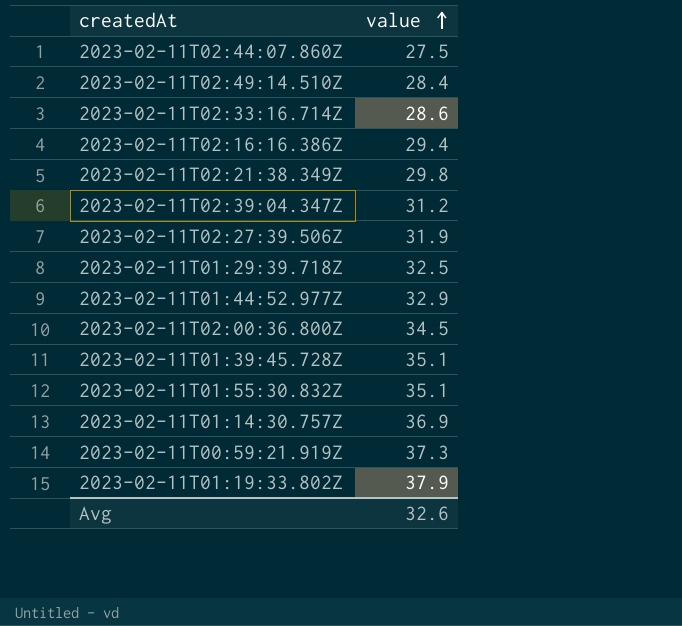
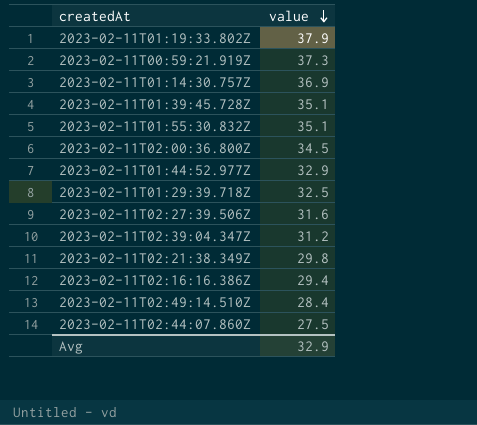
row order: value ascending -> value descending
row 2023-02-11T02:33:16.714Z: 28.6 -> none
2023-02-11T02:27:39.506Z | value: 31.9 -> 31.6
Avg | value: 32.6 -> 32.9

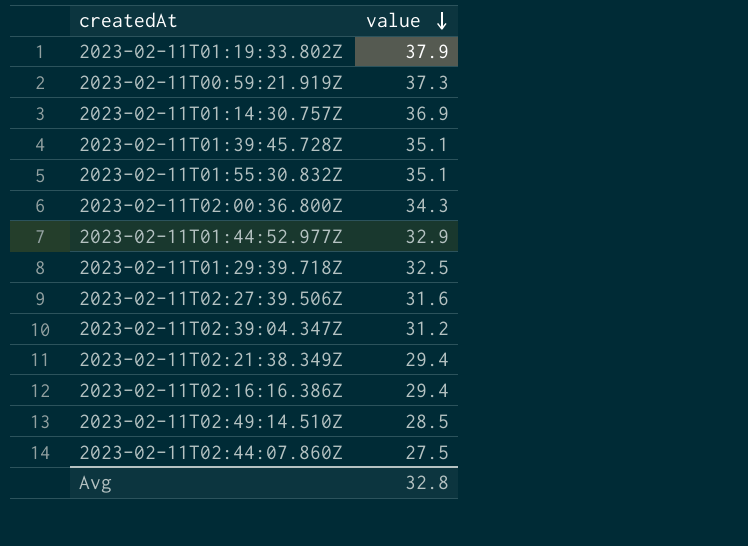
2023-02-11T02:00:36.800Z | value: 34.5 -> 34.3
2023-02-11T02:21:38.349Z | value: 29.8 -> 29.4
2023-02-11T02:49:14.510Z | value: 28.4 -> 28.5
Avg | value: 32.9 -> 32.8

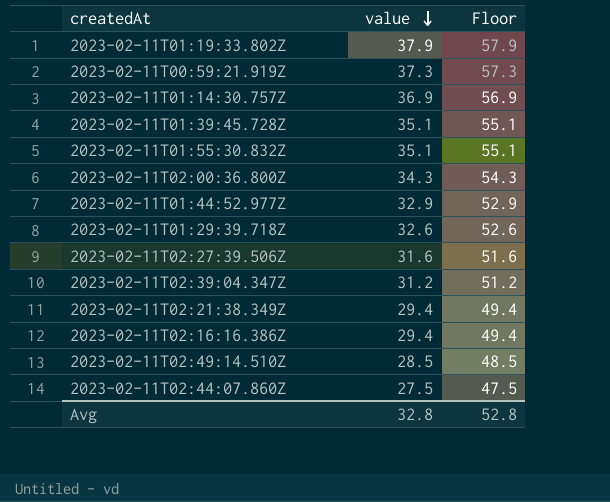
column Floor | formula: none -> [value] + 20
2023-02-11T01:29:39.718Z | value: 32.5 -> 32.6

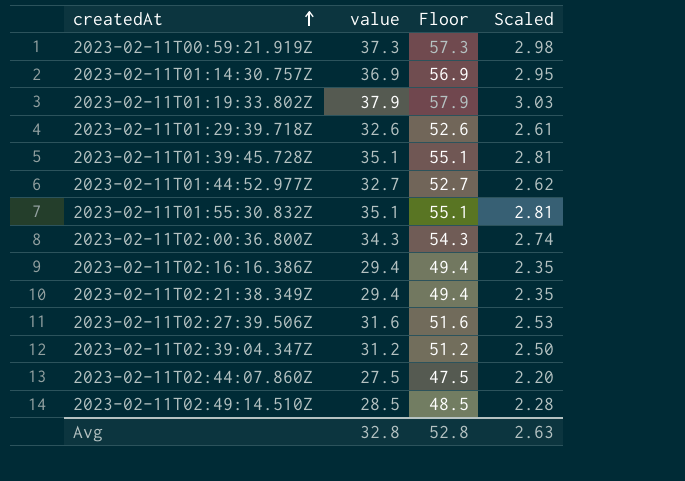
row order: value descending -> createdAt ascending
column Scaled | formula: none -> [value] * 0.08
2023-02-11T01:44:52.977Z | value: 32.9 -> 32.7
2023-02-11T01:44:52.977Z | Floor: 52.9 -> 52.7

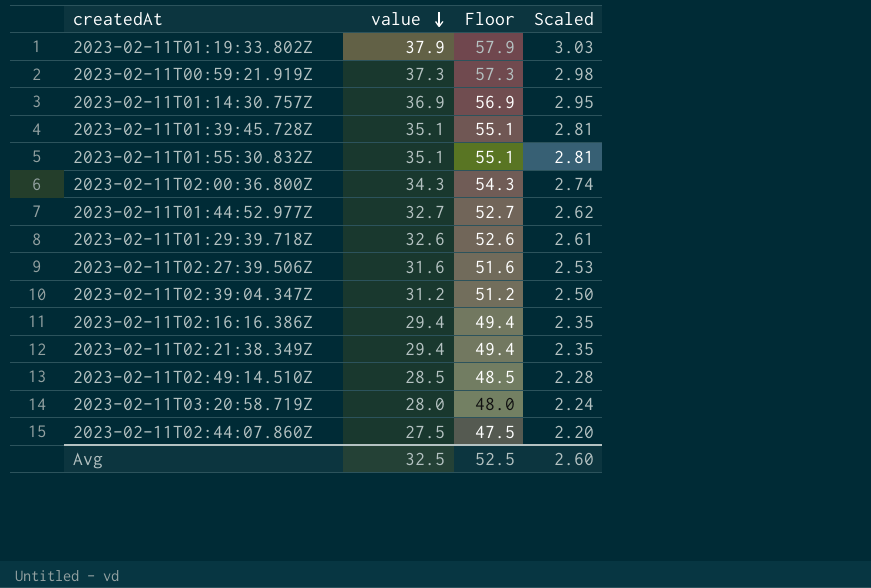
row order: createdAt ascending -> value descending
row 2023-02-11T03:20:58.719Z: none -> 28.0 | 48.0 | 2.24
Avg | value: 32.8 -> 32.5
Avg | Floor: 52.8 -> 52.5
Avg | Scaled: 2.63 -> 2.60

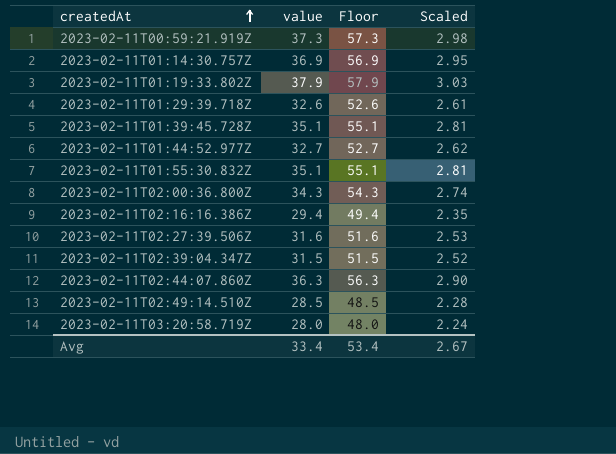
row order: value descending -> createdAt ascending
row 2023-02-11T02:21:38.349Z: 29.4 | 49.4 | 2.35 -> none
2023-02-11T02:39:04.347Z | value: 31.2 -> 31.5
2023-02-11T02:39:04.347Z | Floor: 51.2 -> 51.5
2023-02-11T02:39:04.347Z | Scaled: 2.50 -> 2.52
2023-02-11T02:44:07.860Z | value: 27.5 -> 36.3
2023-02-11T02:44:07.860Z | Floor: 47.5 -> 56.3
2023-02-11T02:44:07.860Z | Scaled: 2.20 -> 2.90
Avg | value: 32.5 -> 33.4
Avg | Floor: 52.5 -> 53.4
Avg | Scaled: 2.60 -> 2.67

